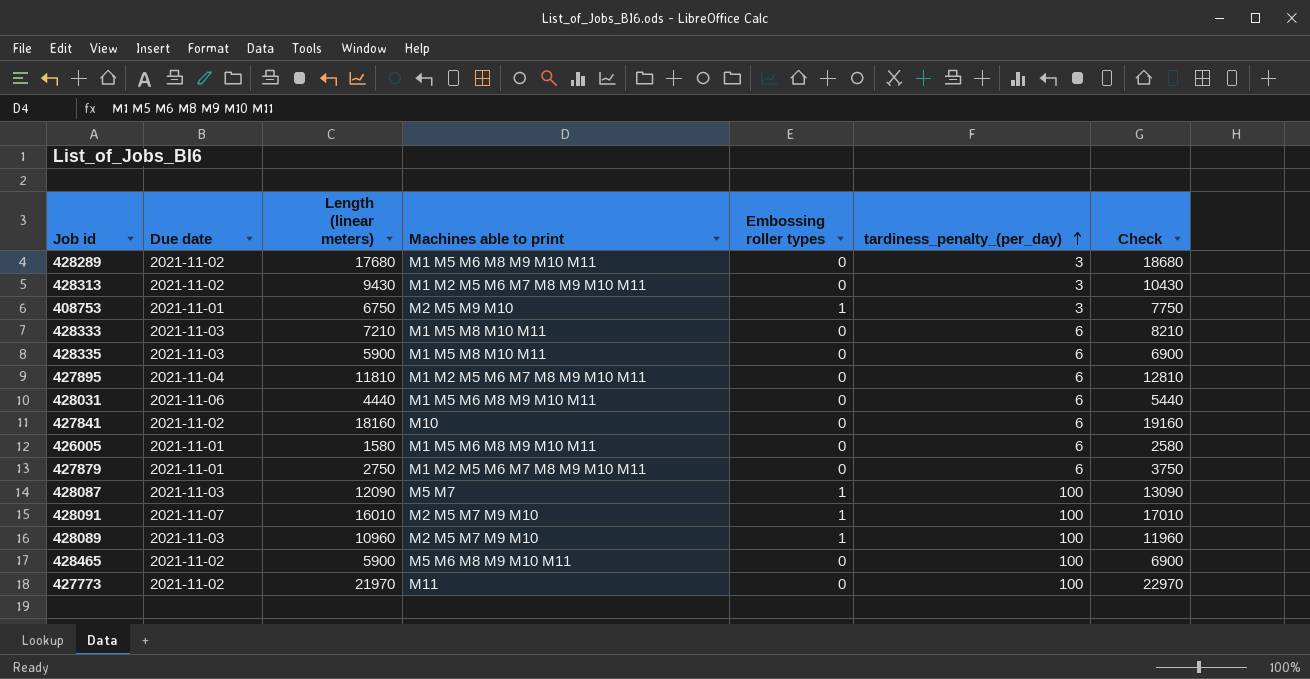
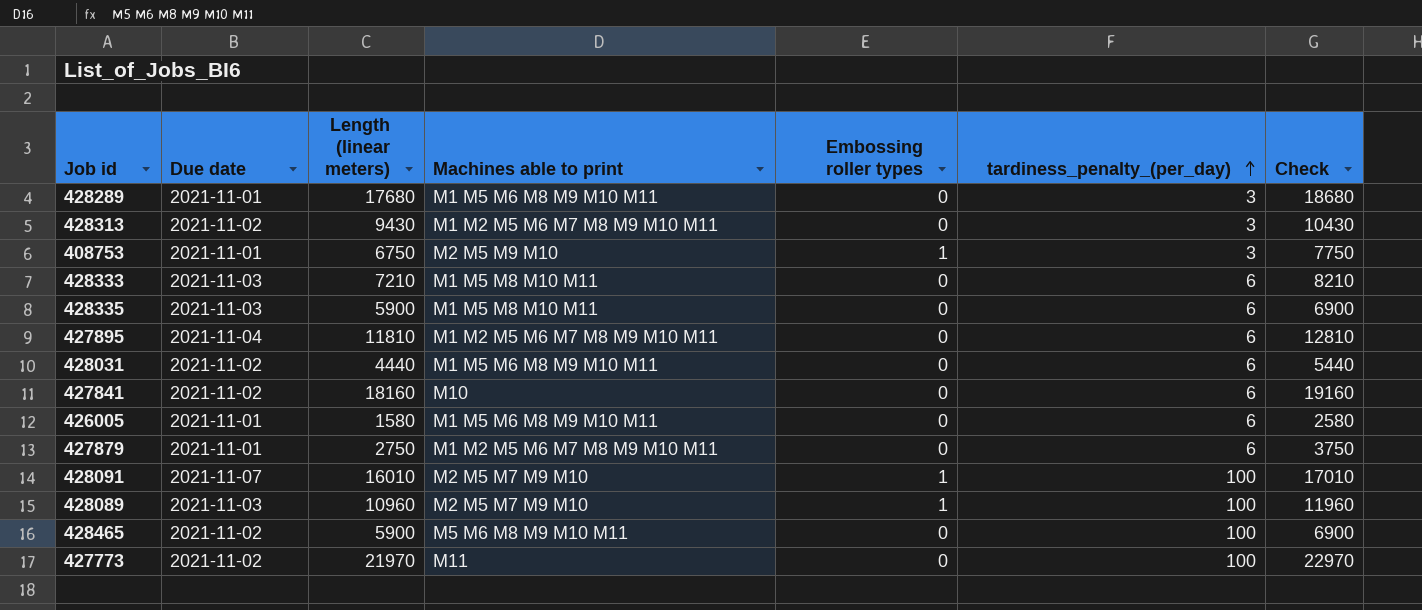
row 428087: 2021-11-03 | 12090 | M5 M7 | 1 | 100 | 13090 -> none
428289 | Due date: 2021-11-02 -> 2021-11-01
428031 | Due date: 2021-11-06 -> 2021-11-02

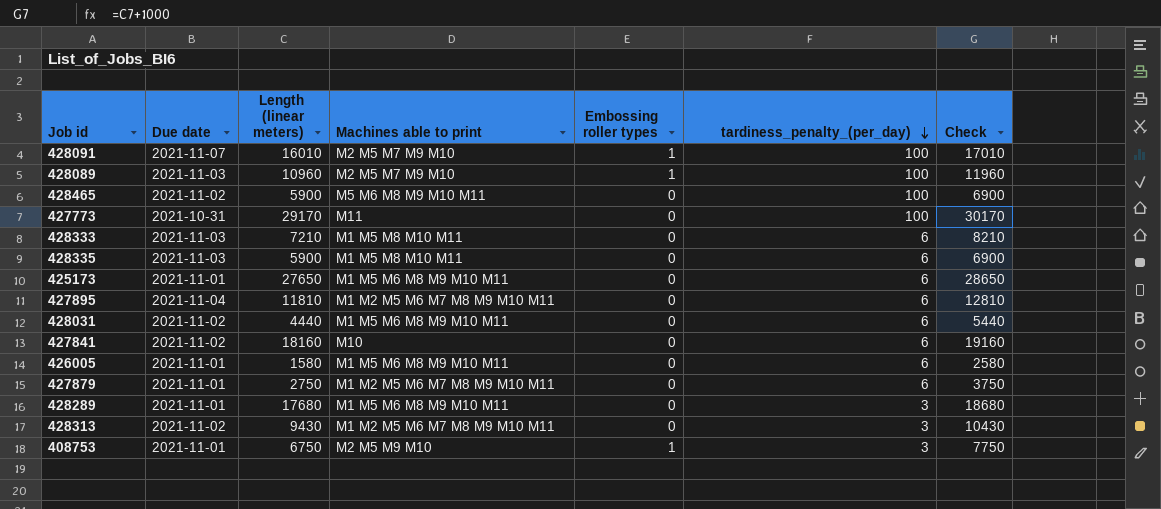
row order: tardiness_penalty_(per_day) ascending -> tardiness_penalty_(per_day) descending
427773 | Due date: 2021-11-02 -> 2021-10-31
427773 | Length (linear meters): 21970 -> 29170
427773 | Check: 22970 -> 30170
row 425173: none -> 2021-11-01 | 27650 | M1 M5 M6 M8 M9 M10 M11 | 0 | 6 | 28650

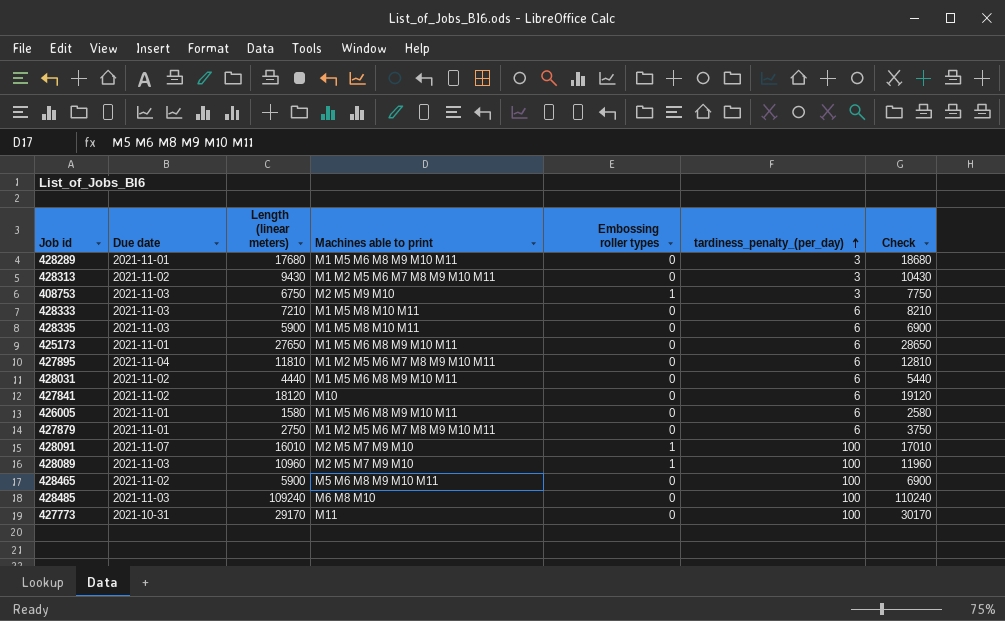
row order: tardiness_penalty_(per_day) descending -> tardiness_penalty_(per_day) ascending
408753 | Due date: 2021-11-01 -> 2021-11-03
427841 | Length (linear meters): 18160 -> 18120
427841 | Check: 19160 -> 19120
row 428485: none -> 2021-11-03 | 109240 | M6 M8 M10 | 0 | 100 | 110240

